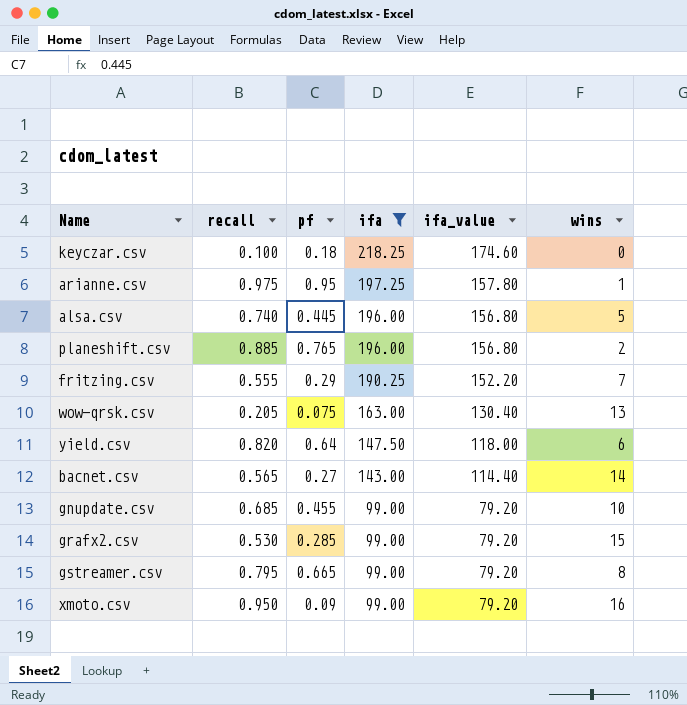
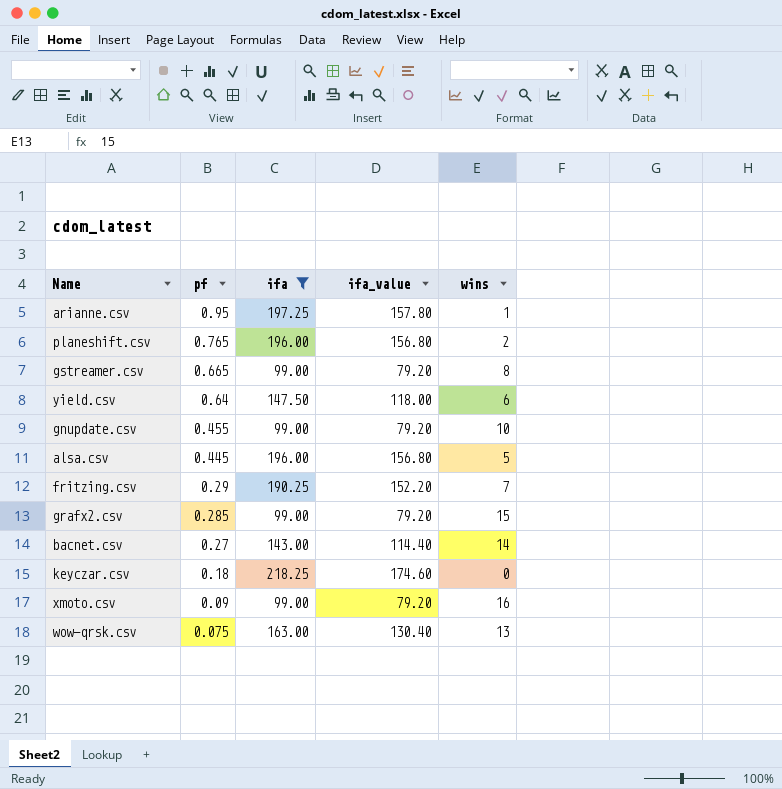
row order: ifa descending -> pf descending
column recall | position: 2 -> none

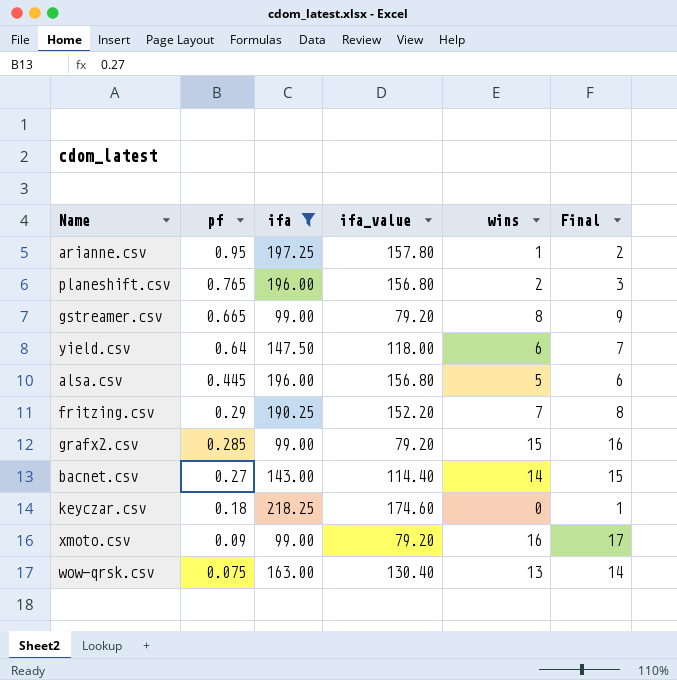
column Final | formula: none -> [wins] + 1
row gnupdate.csv: 0.455 | 99.00 | 79.20 | 10 -> none

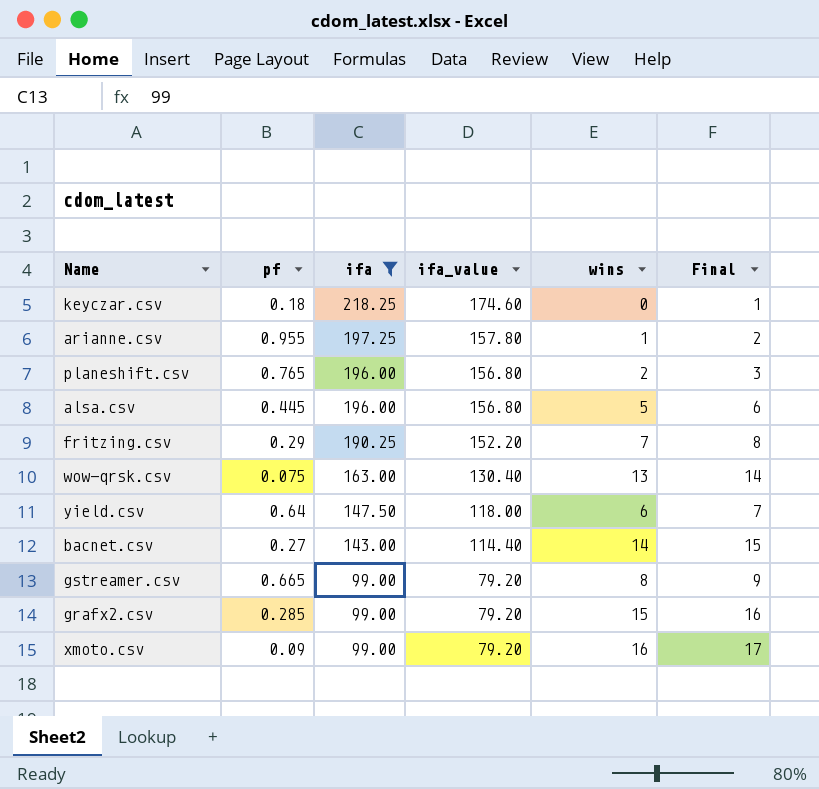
row order: pf descending -> ifa descending
arianne.csv | pf: 0.95 -> 0.955

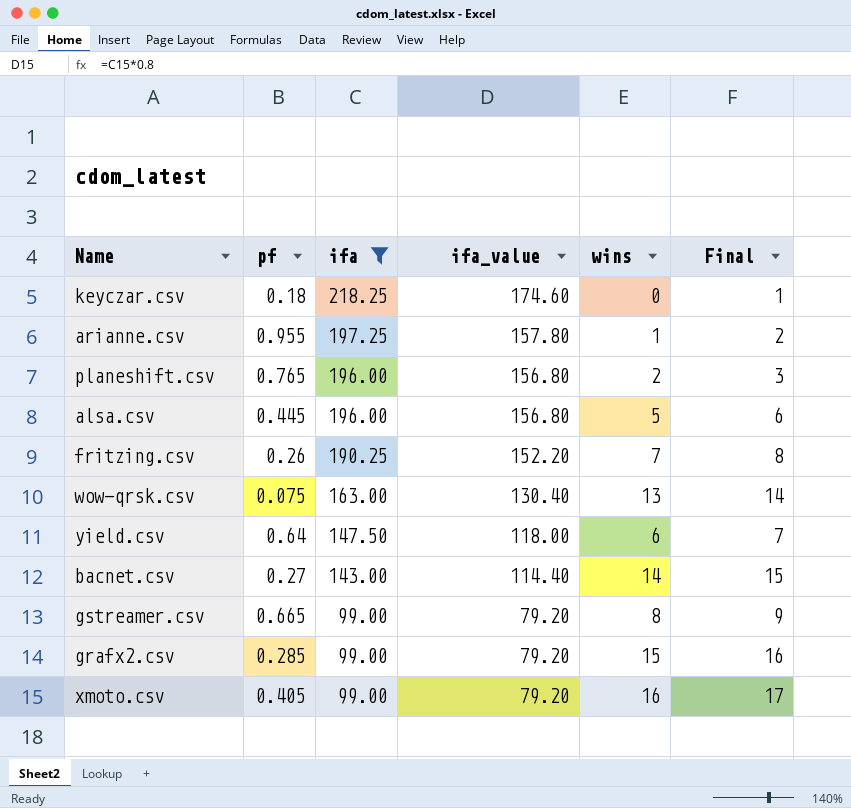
fritzing.csv | pf: 0.29 -> 0.26
xmoto.csv | pf: 0.09 -> 0.405

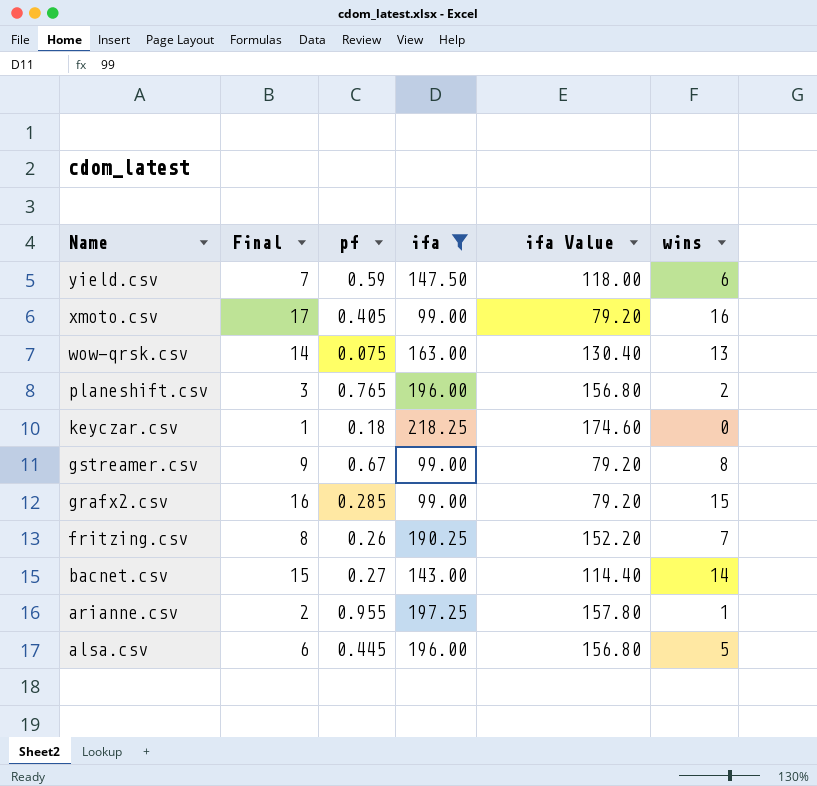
row order: ifa descending -> Name descending
column Final | position: 6 -> 2
column name: ifa_value -> ifa Value
yield.csv | pf: 0.64 -> 0.59
gstreamer.csv | pf: 0.665 -> 0.67

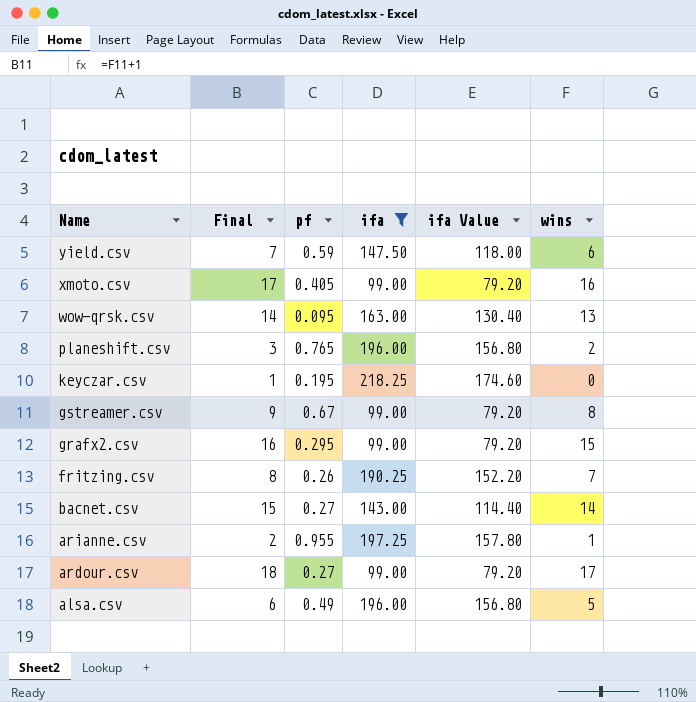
wow-qrsk.csv | pf: 0.075 -> 0.095
keyczar.csv | pf: 0.18 -> 0.195
grafx2.csv | pf: 0.285 -> 0.295
row ardour.csv: none -> 18 | 0.27 | 99.00 | 79.20 | 17
alsa.csv | pf: 0.445 -> 0.49

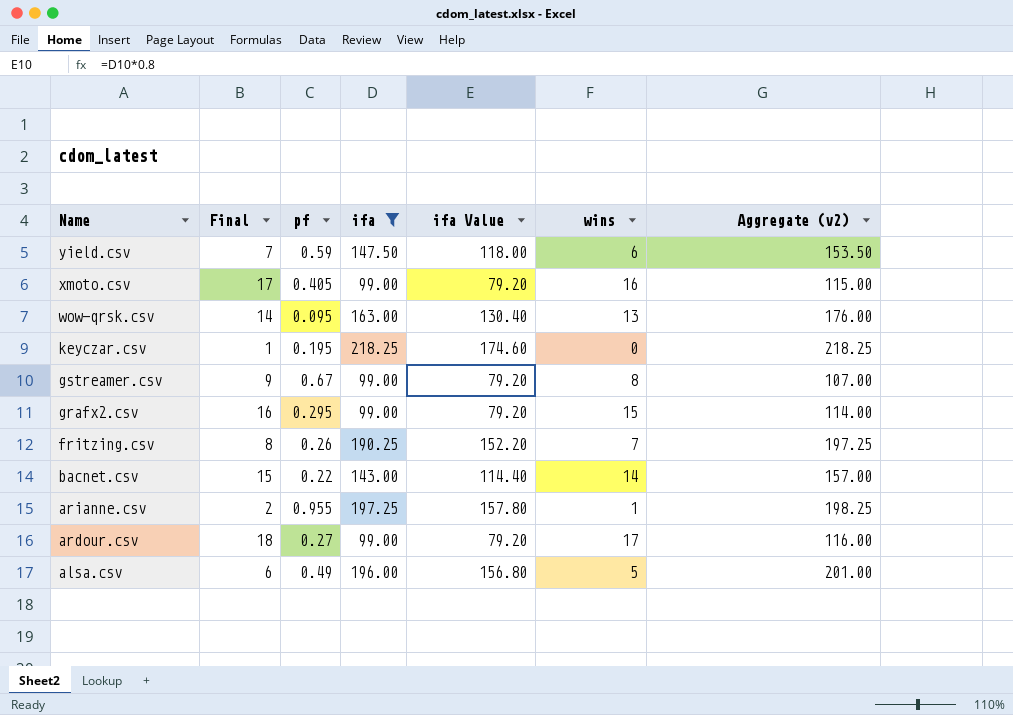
column Aggregate (v2) | formula: none -> [ifa] + [wins]
row planeshift.csv: 3 | 0.765 | 196.00 | 156.80 | 2 -> none
bacnet.csv | pf: 0.27 -> 0.22

